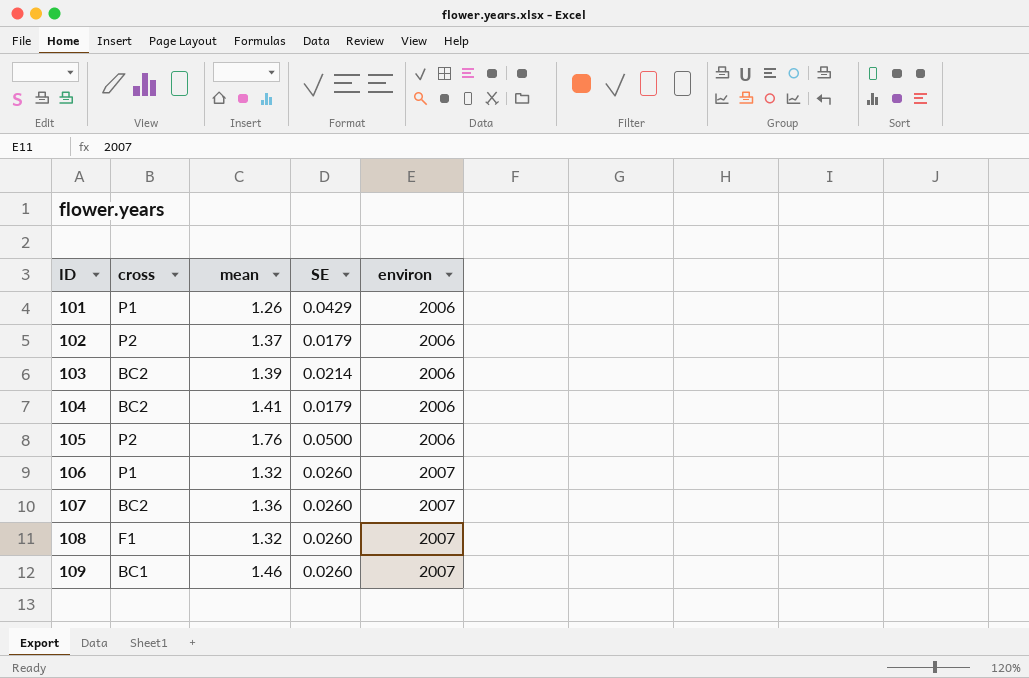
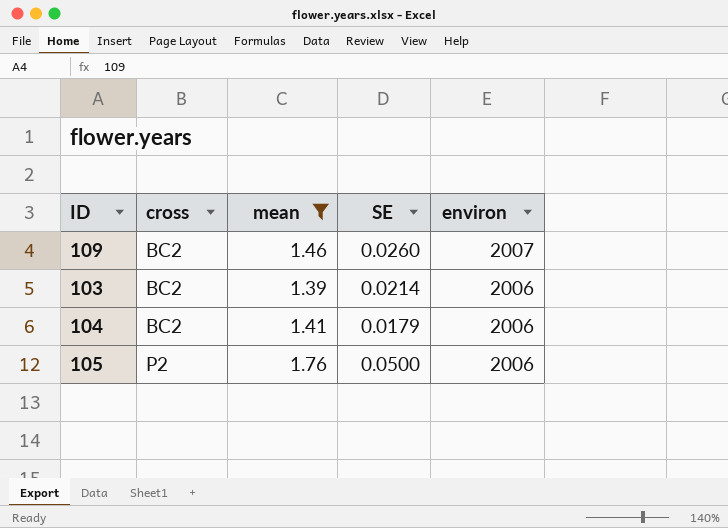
filter: none -> mean >= 1.39
row order: ID ascending -> cross ascending
109 | cross: BC1 -> BC2

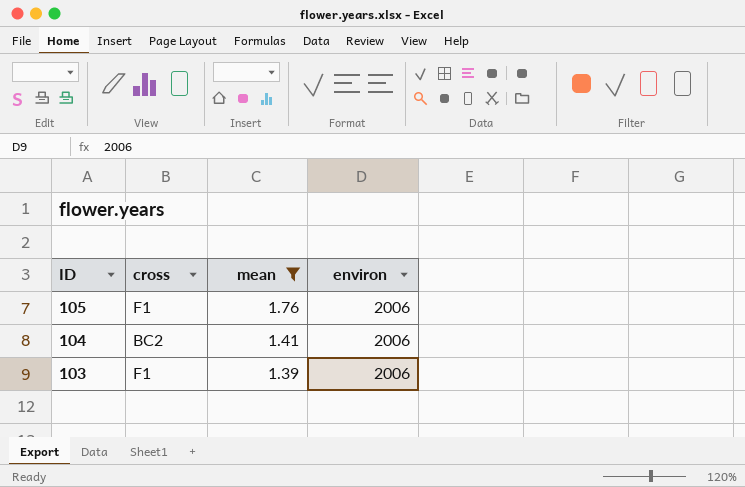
row order: cross ascending -> ID descending
column SE | position: 4 -> none
row 109: BC2 | 1.46 | 0.0260 | 2007 -> none
105 | cross: P2 -> F1
103 | cross: BC2 -> F1

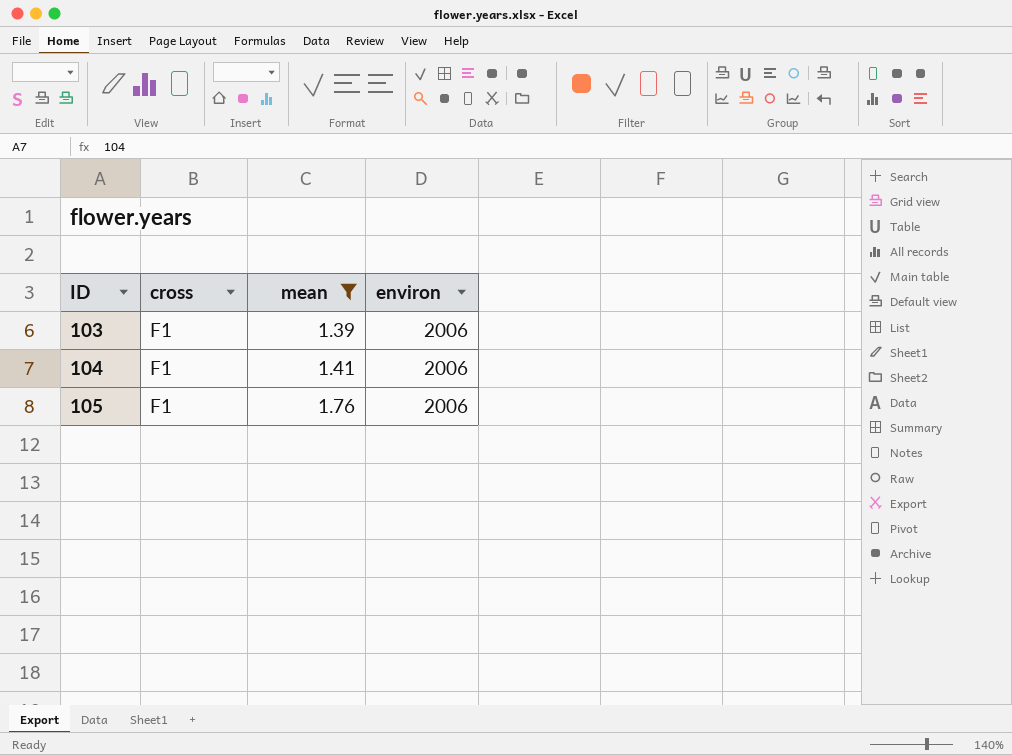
row order: ID descending -> ID ascending
104 | cross: BC2 -> F1

